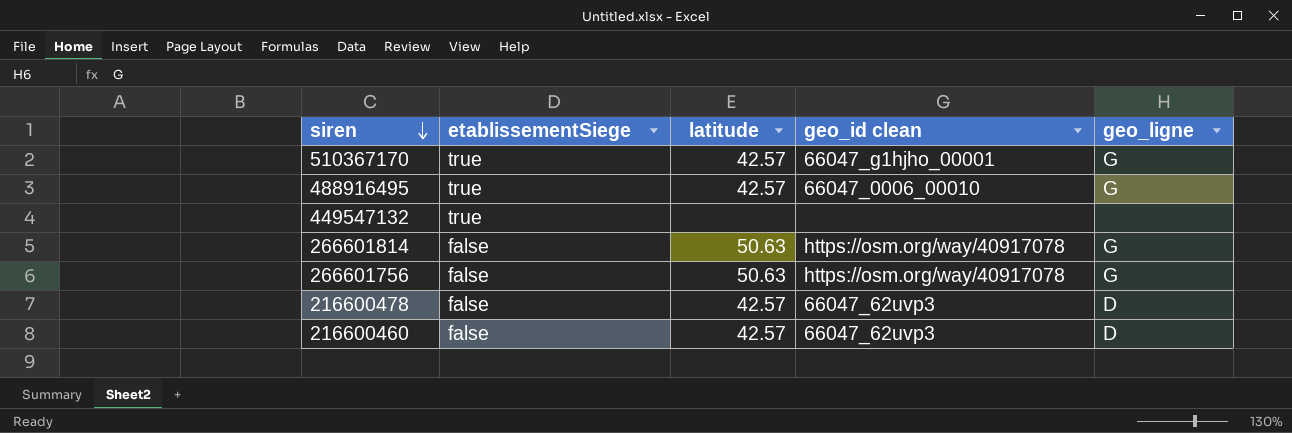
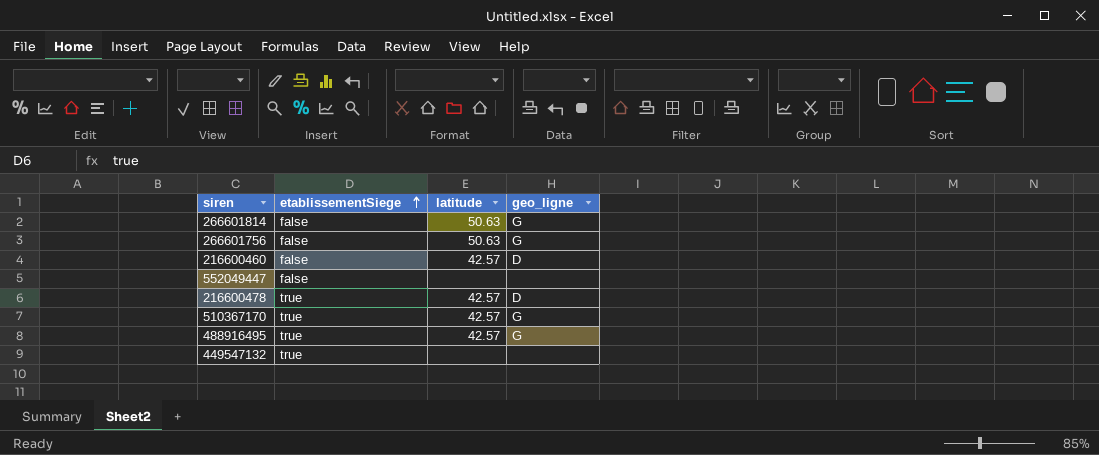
row order: siren descending -> etablissementSiege ascending
column geo_id clean | position: 4 -> none
row 552049447: none -> false | none | none
216600478 | etablissementSiege: false -> true

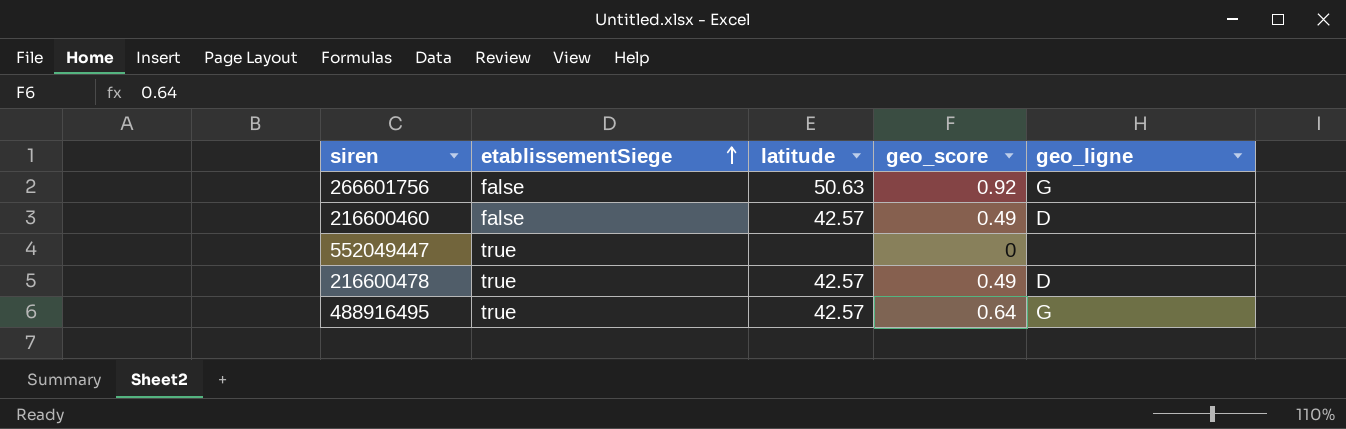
column geo_score | position: none -> 4
row 266601814: false | 50.63 | G -> none
row 510367170: true | 42.57 | G -> none
row 449547132: true | none | none -> none
552049447 | etablissementSiege: false -> true

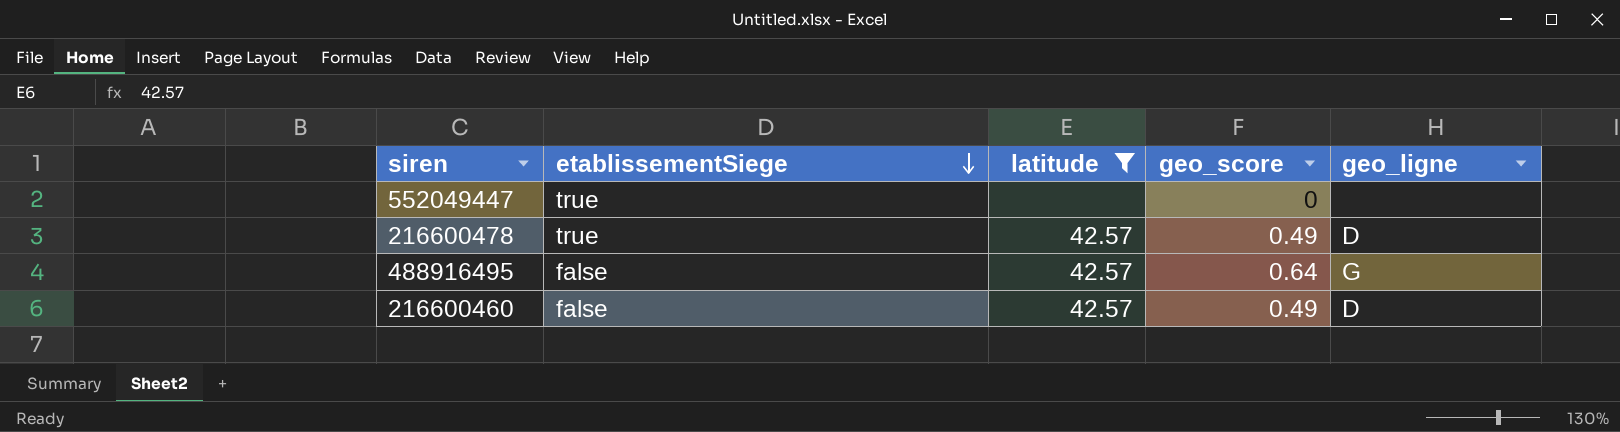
filter: none -> latitude != 50.63
row order: etablissementSiege ascending -> etablissementSiege descending
488916495 | etablissementSiege: true -> false

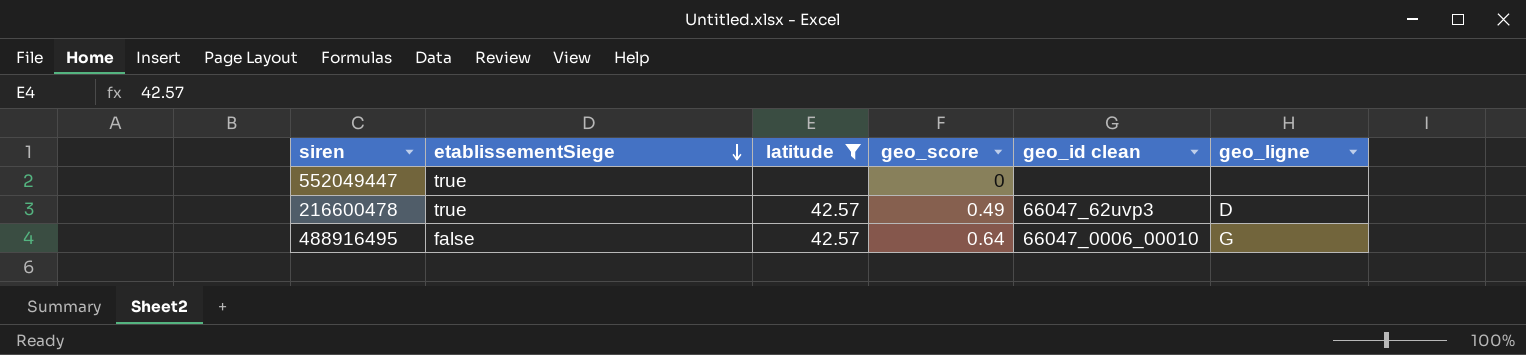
column geo_id clean | position: none -> 5
row 216600460: false | 42.57 | 0.49 | D -> none

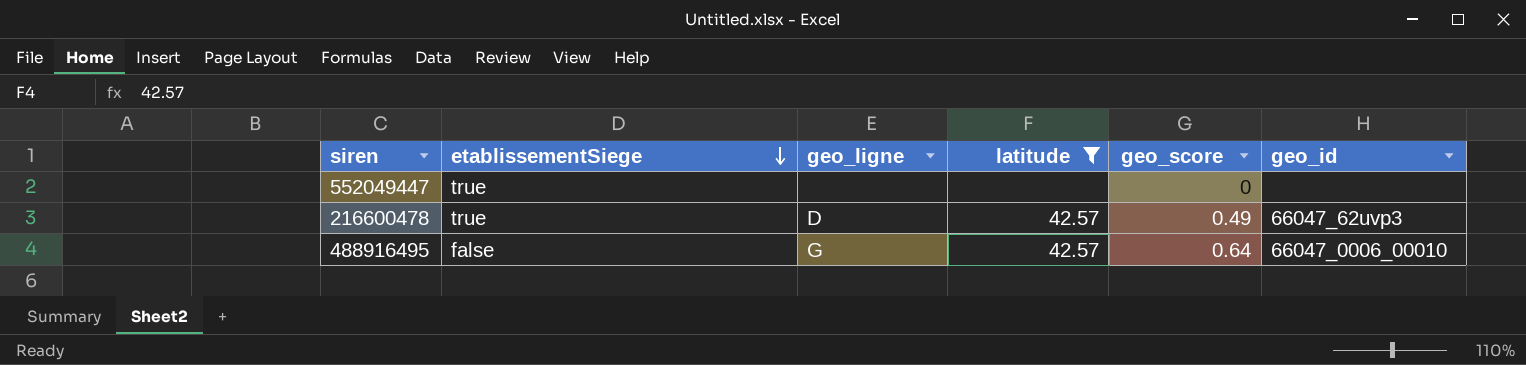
column geo_ligne | position: 6 -> 3
column name: geo_id clean -> geo_id

